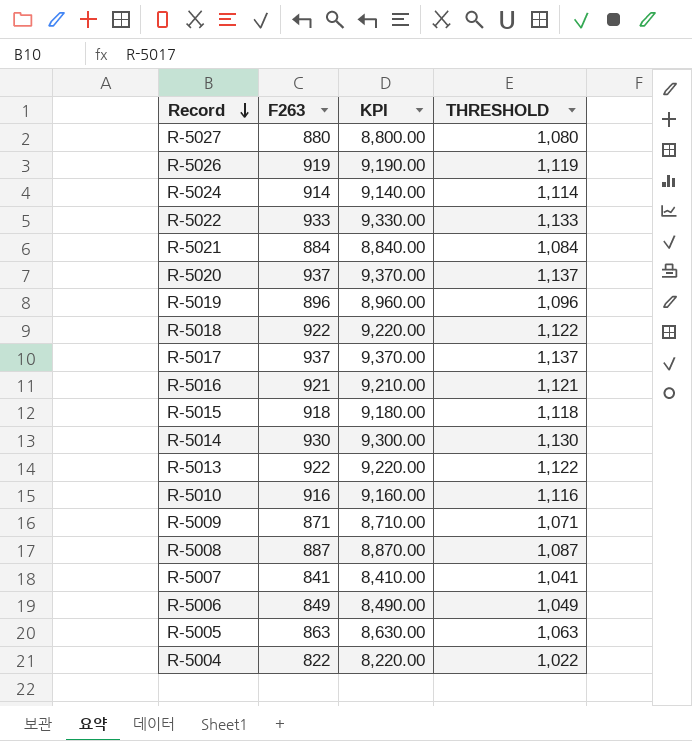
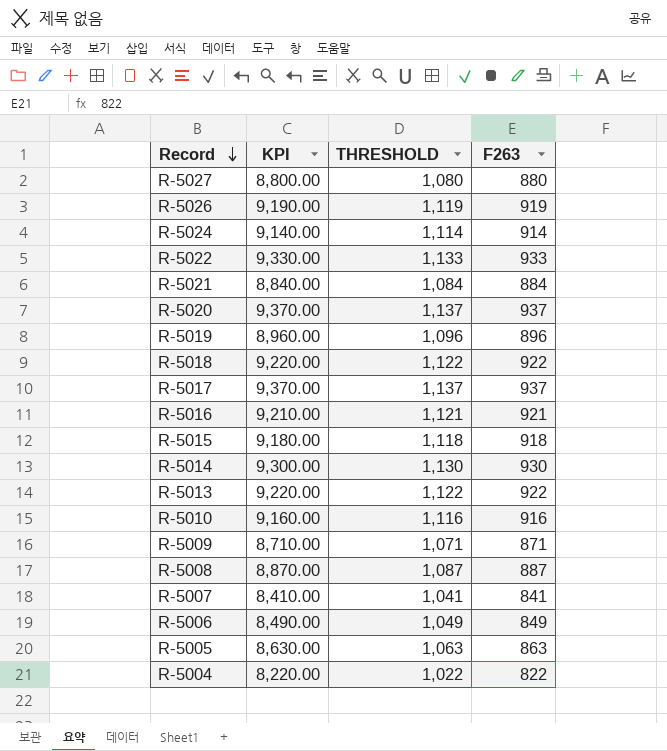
column F263 | position: 2 -> 4

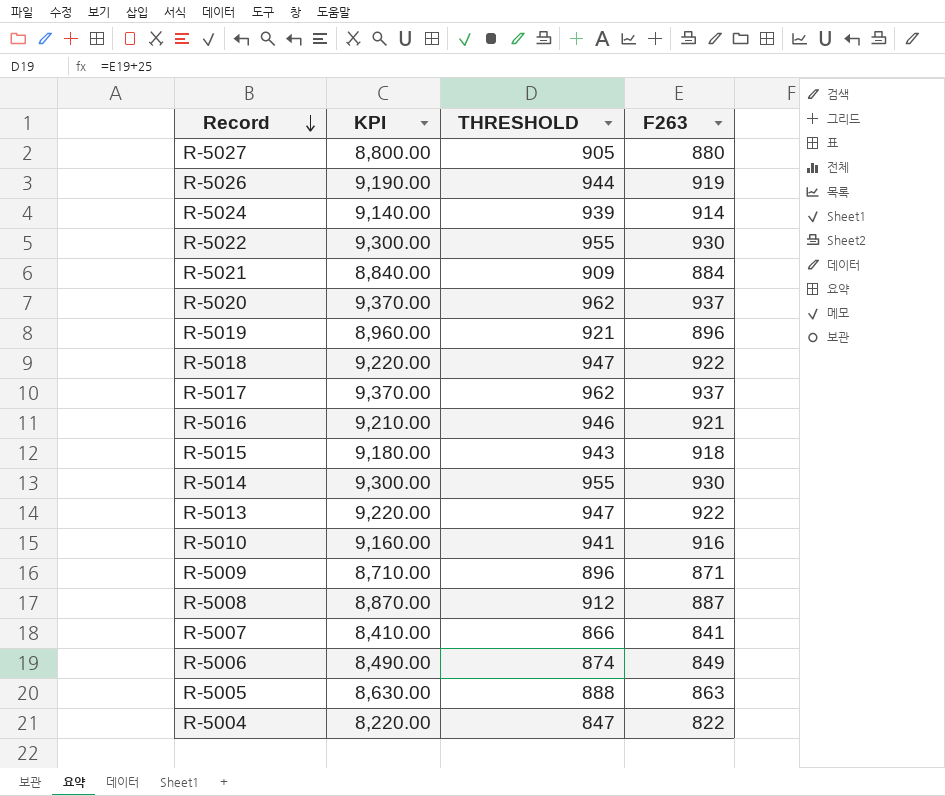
column THRESHOLD | formula: [F263] + 200 -> [F263] + 25
R-5022 | KPI: 9,330.00 -> 9,300.00
R-5022 | F263: 933 -> 930

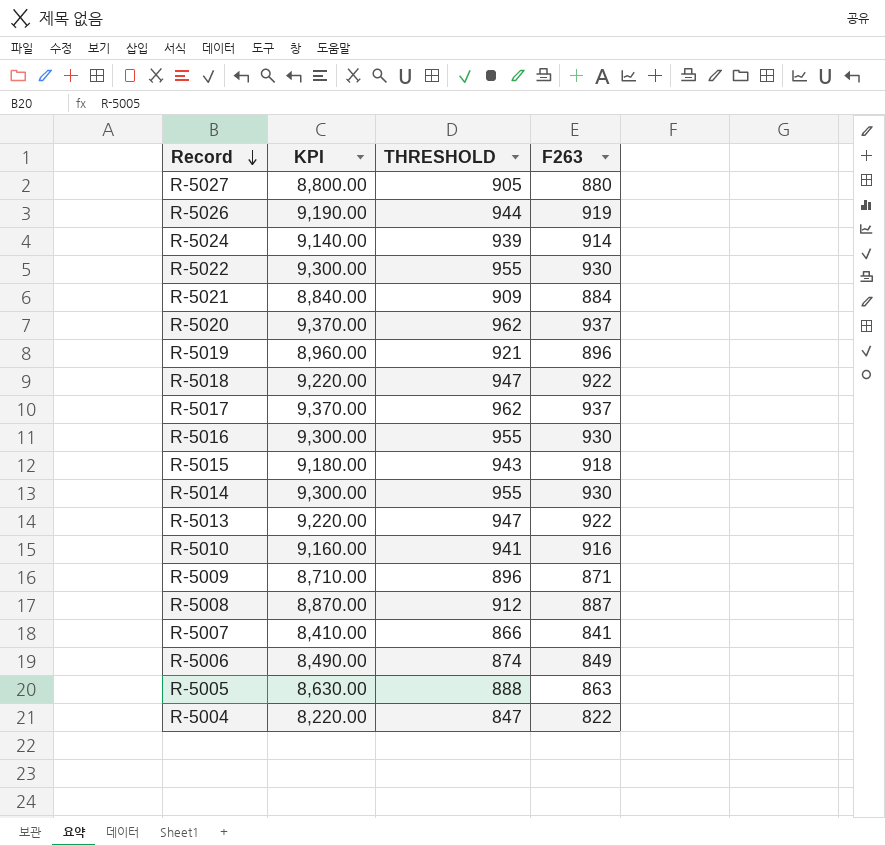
R-5016 | KPI: 9,210.00 -> 9,300.00
R-5016 | THRESHOLD: 946 -> 955
R-5016 | F263: 921 -> 930

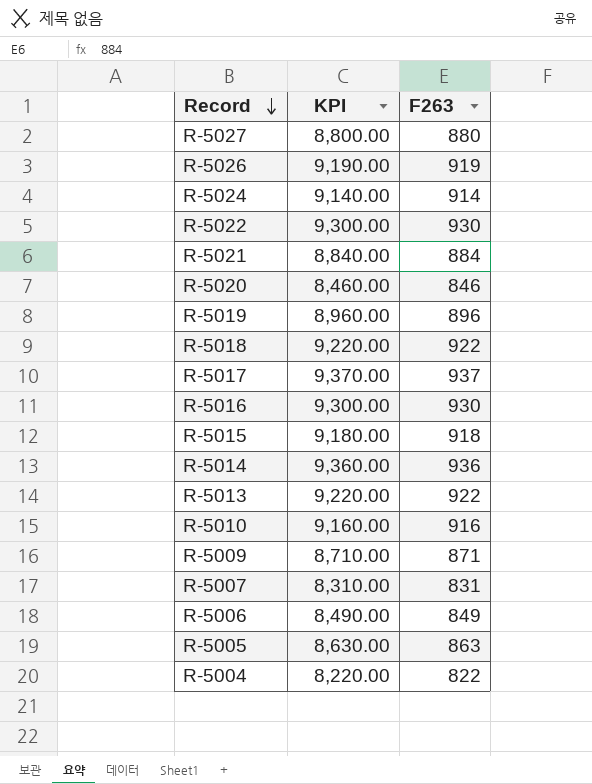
column THRESHOLD | formula: [F263] + 25 -> none
row R-5008: 8,870.00 | 912 | 887 -> none
R-5020 | KPI: 9,370.00 -> 8,460.00
R-5020 | F263: 937 -> 846
R-5014 | KPI: 9,300.00 -> 9,360.00
R-5014 | F263: 930 -> 936
R-5007 | KPI: 8,410.00 -> 8,310.00
R-5007 | F263: 841 -> 831

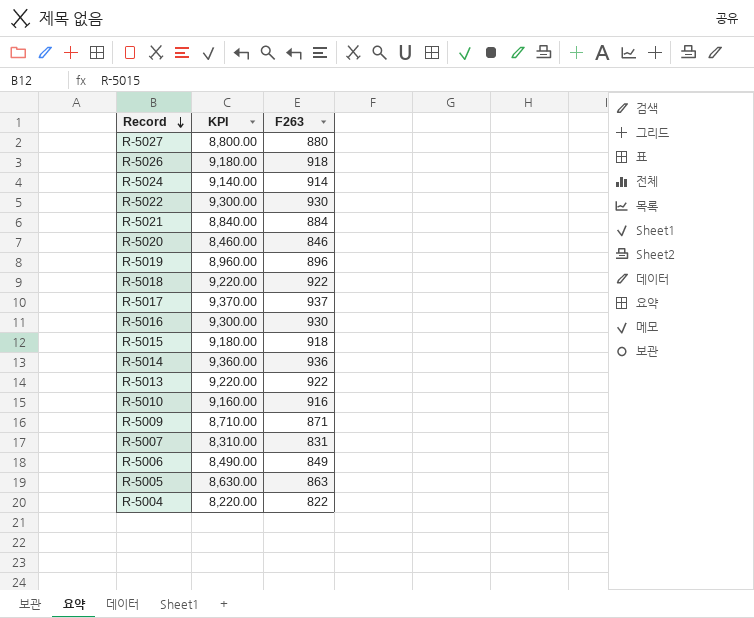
R-5026 | KPI: 9,190.00 -> 9,180.00
R-5026 | F263: 919 -> 918

